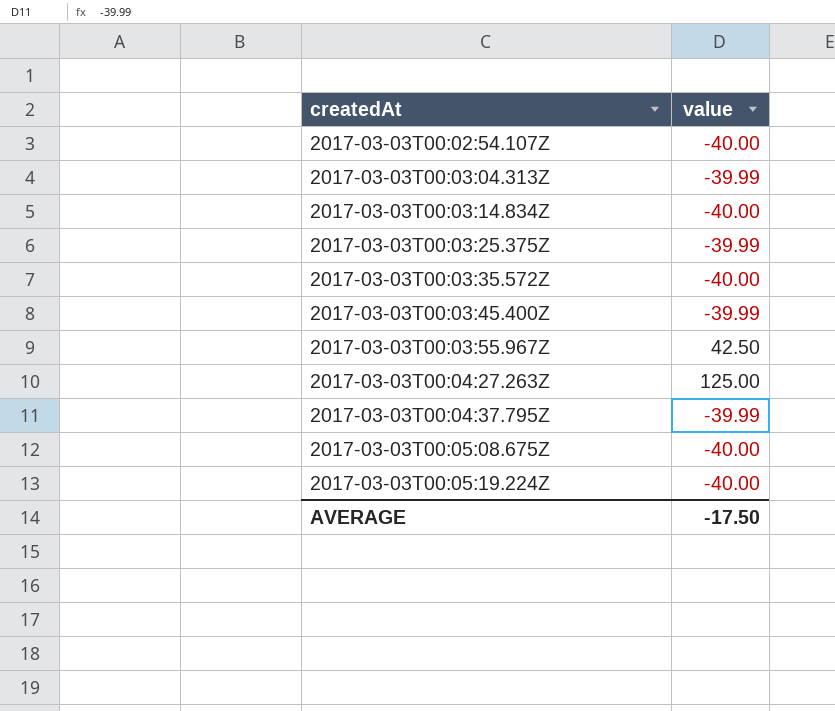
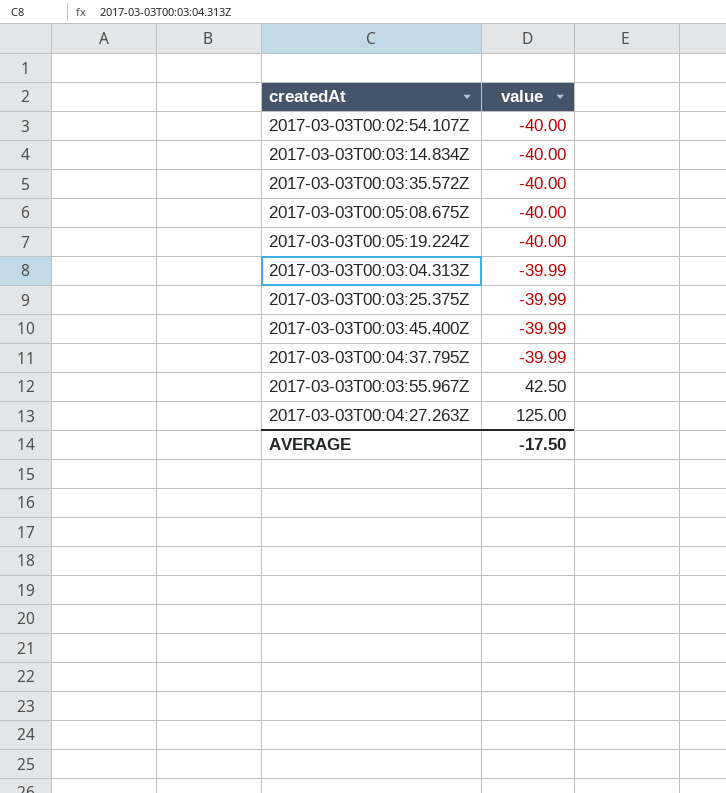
row order: createdAt ascending -> value ascending

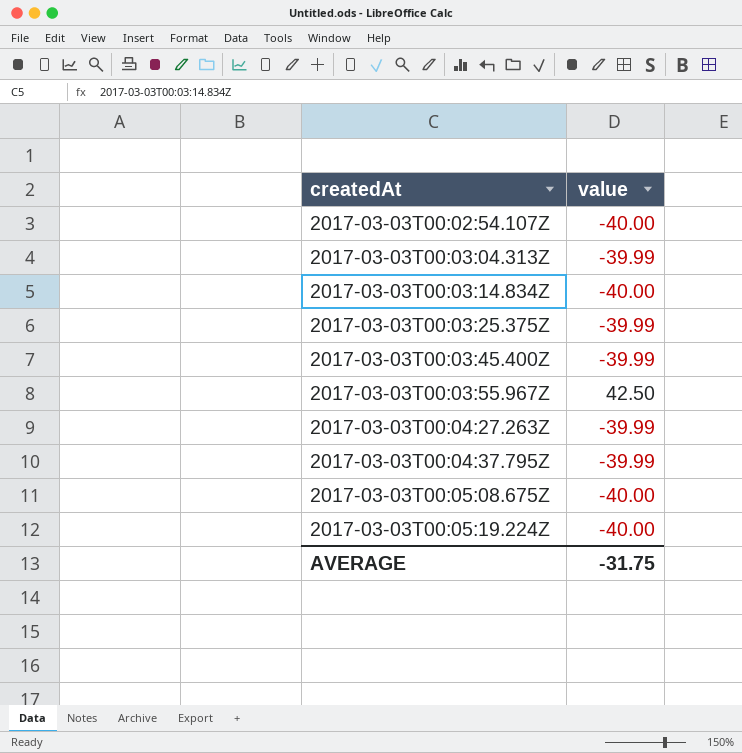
row order: value ascending -> createdAt ascending
row 2017-03-03T00:03:35.572Z: -40.00 -> none
2017-03-03T00:04:27.263Z | value: 125.00 -> -39.99
AVERAGE | value: -17.50 -> -31.75

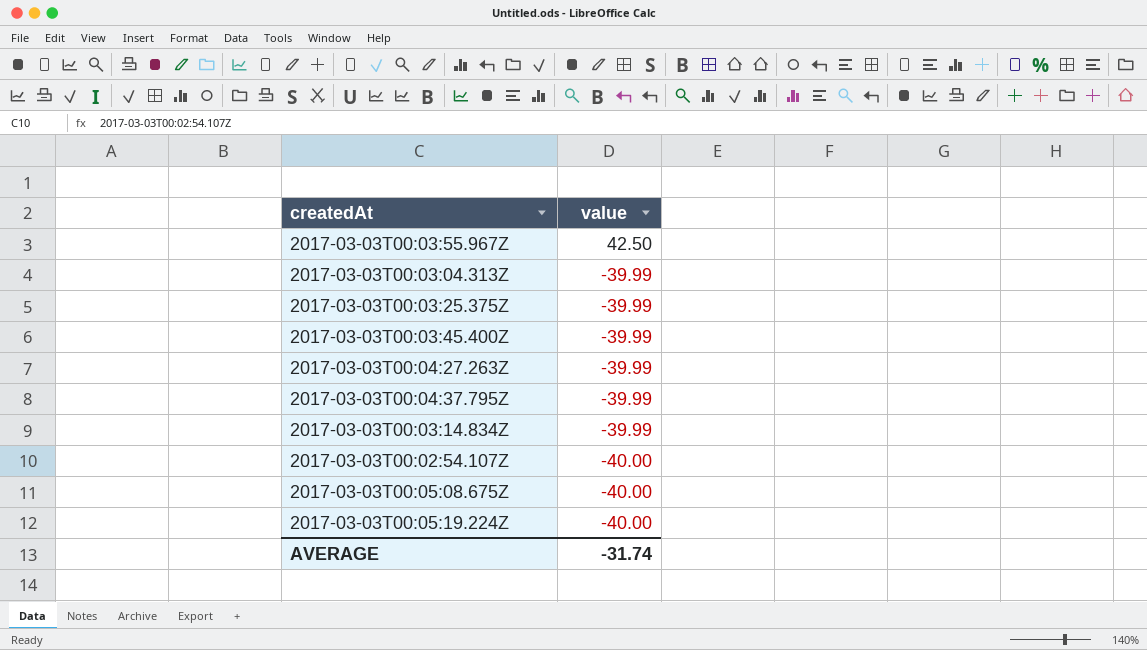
row order: createdAt ascending -> value descending
2017-03-03T00:03:14.834Z | value: -40.00 -> -39.99
AVERAGE | value: -31.75 -> -31.74

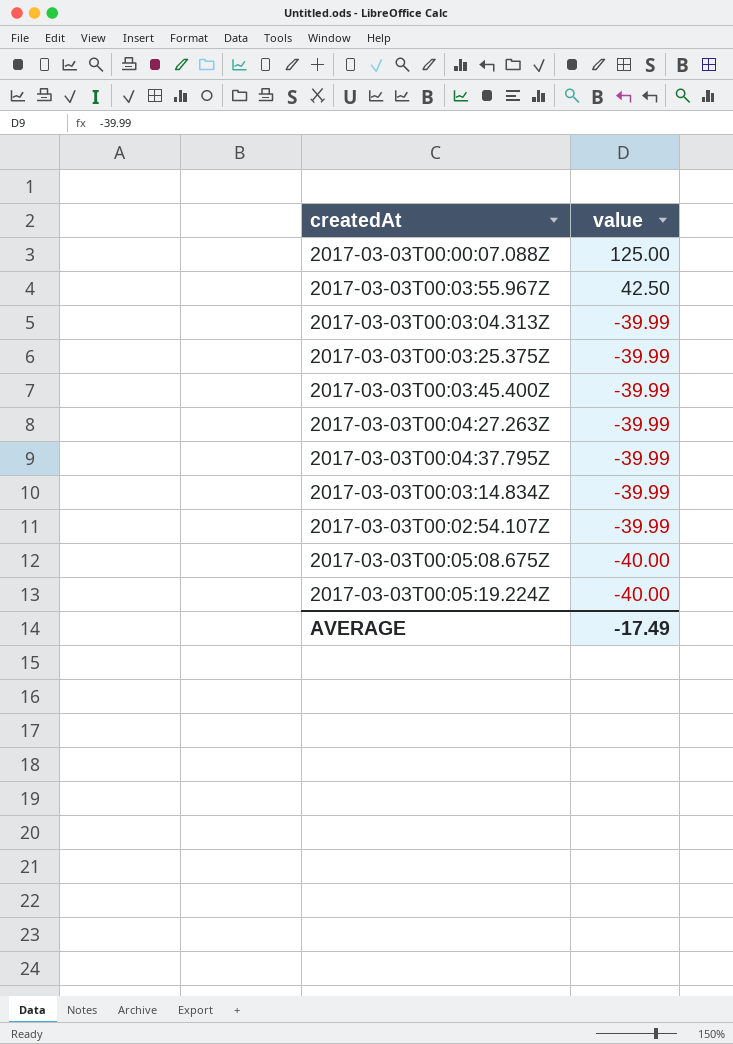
row 2017-03-03T00:00:07.088Z: none -> 125.00
2017-03-03T00:02:54.107Z | value: -40.00 -> -39.99
AVERAGE | value: -31.74 -> -17.49

